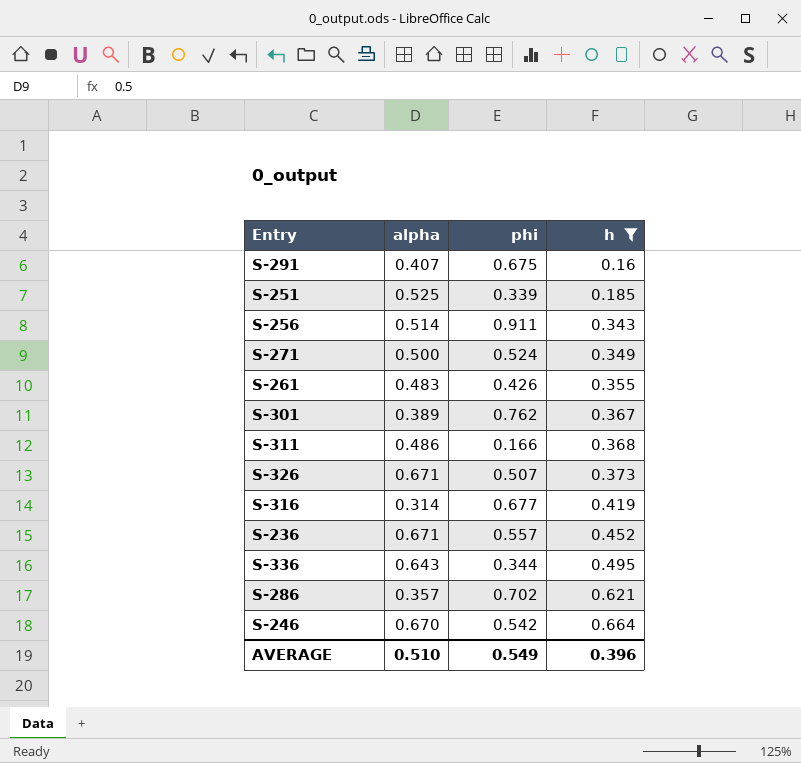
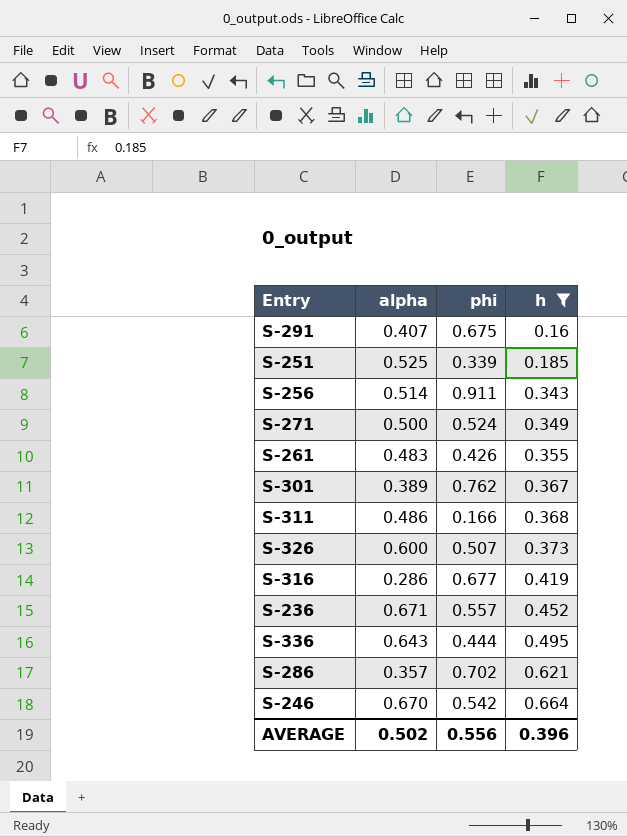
S-326 | alpha: 0.671 -> 0.600
S-316 | alpha: 0.314 -> 0.286
S-336 | phi: 0.344 -> 0.444
AVERAGE | alpha: 0.510 -> 0.502
AVERAGE | phi: 0.549 -> 0.556

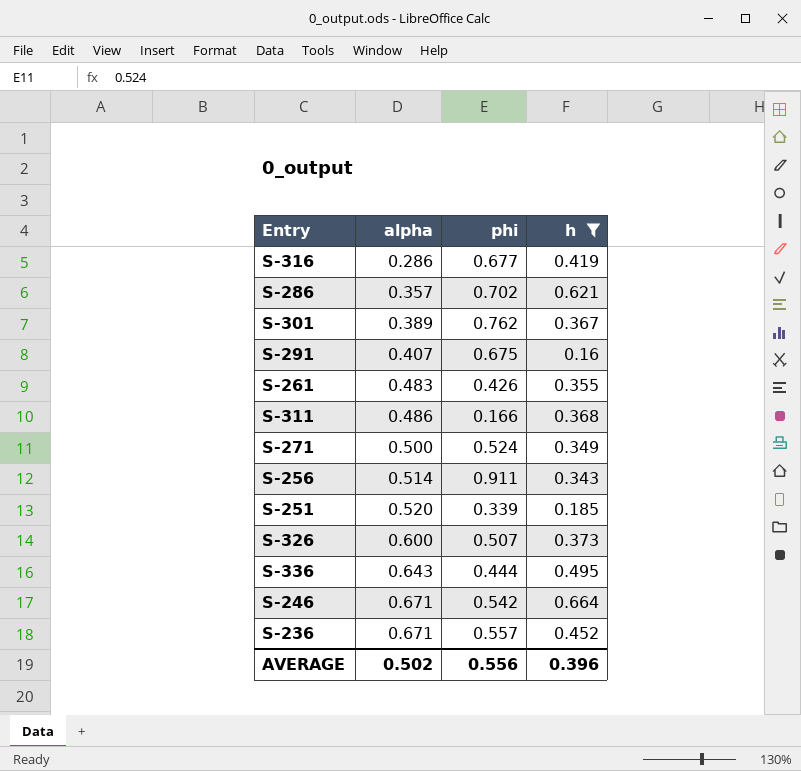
row order: h ascending -> alpha ascending
S-251 | alpha: 0.525 -> 0.520
S-246 | alpha: 0.670 -> 0.671

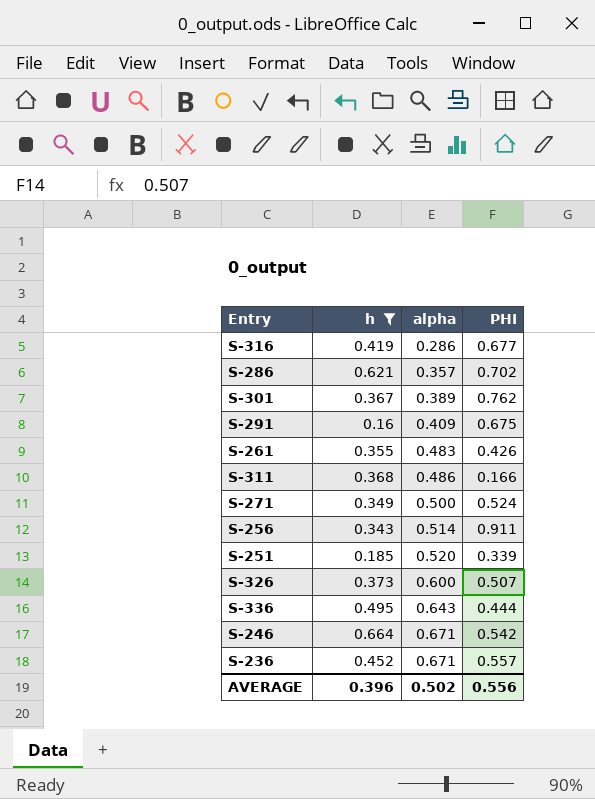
column h | position: 4 -> 2
column name: phi -> PHI
S-291 | alpha: 0.407 -> 0.409

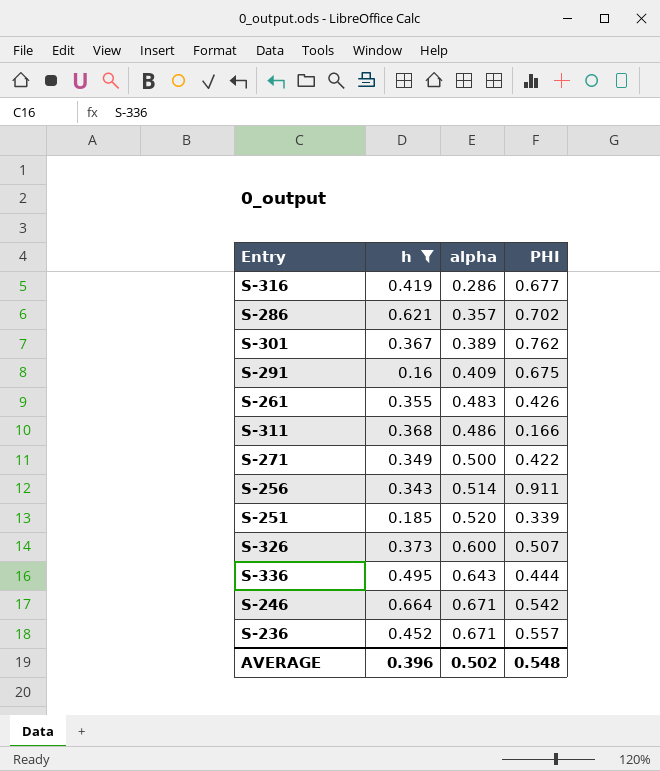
S-271 | PHI: 0.524 -> 0.422
AVERAGE | PHI: 0.556 -> 0.548

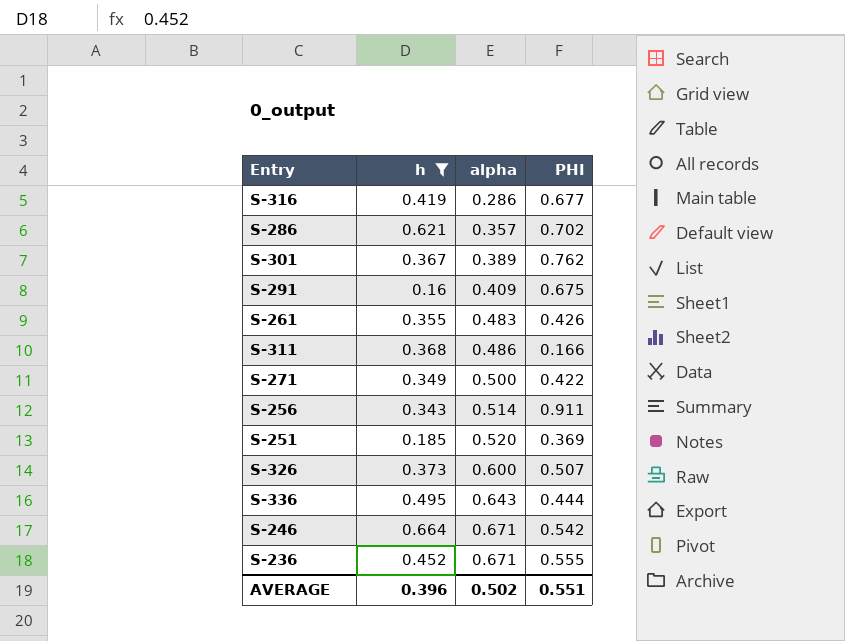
S-251 | PHI: 0.339 -> 0.369
S-236 | PHI: 0.557 -> 0.555
AVERAGE | PHI: 0.548 -> 0.551

